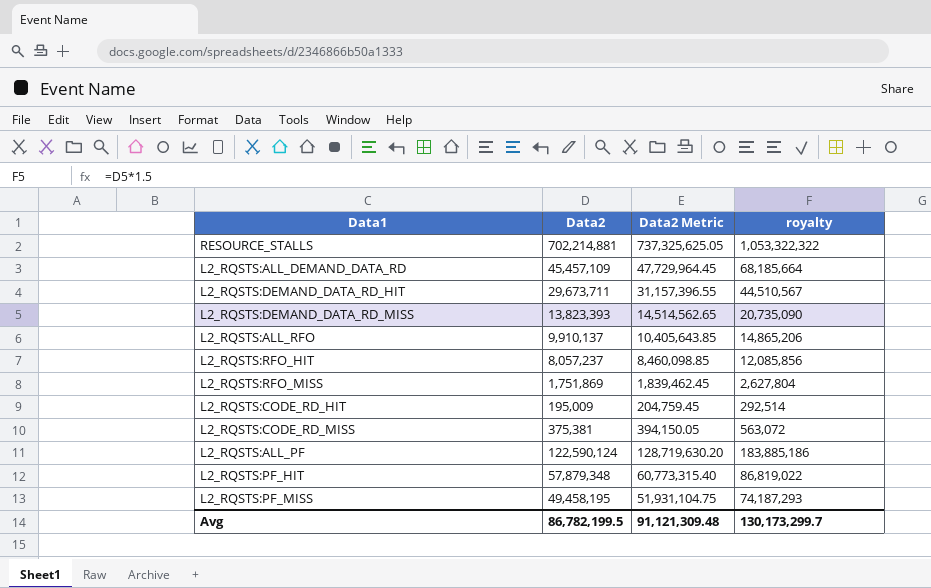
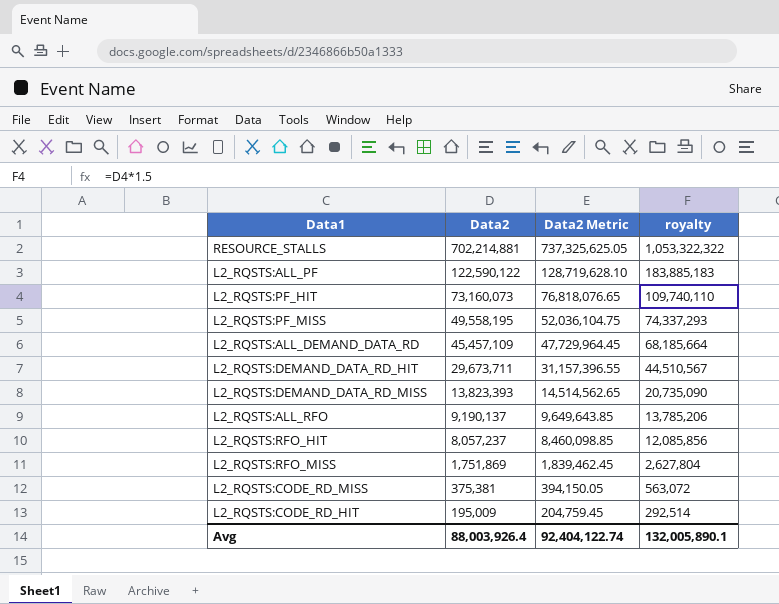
row order: none -> Data2 descending
L2_RQSTS:ALL_PF | Data2: 122,590,124 -> 122,590,122
L2_RQSTS:ALL_PF | Data2 Metric: 128,719,630.20 -> 128,719,628.10
L2_RQSTS:ALL_PF | royalty: 183,885,186 -> 183,885,183
L2_RQSTS:PF_HIT | Data2: 57,879,348 -> 73,160,073
L2_RQSTS:PF_HIT | Data2 Metric: 60,773,315.40 -> 76,818,076.65
L2_RQSTS:PF_HIT | royalty: 86,819,022 -> 109,740,110
L2_RQSTS:PF_MISS | Data2: 49,458,195 -> 49,558,195
L2_RQSTS:PF_MISS | Data2 Metric: 51,931,104.75 -> 52,036,104.75
L2_RQSTS:PF_MISS | royalty: 74,187,293 -> 74,337,293
L2_RQSTS:ALL_RFO | Data2: 9,910,137 -> 9,190,137
L2_RQSTS:ALL_RFO | Data2 Metric: 10,405,643.85 -> 9,649,643.85
L2_RQSTS:ALL_RFO | royalty: 14,865,206 -> 13,785,206
Avg | Data2: 86,782,199.5 -> 88,003,926.4
Avg | Data2 Metric: 91,121,309.48 -> 92,404,122.74
Avg | royalty: 130,173,299.7 -> 132,005,890.1

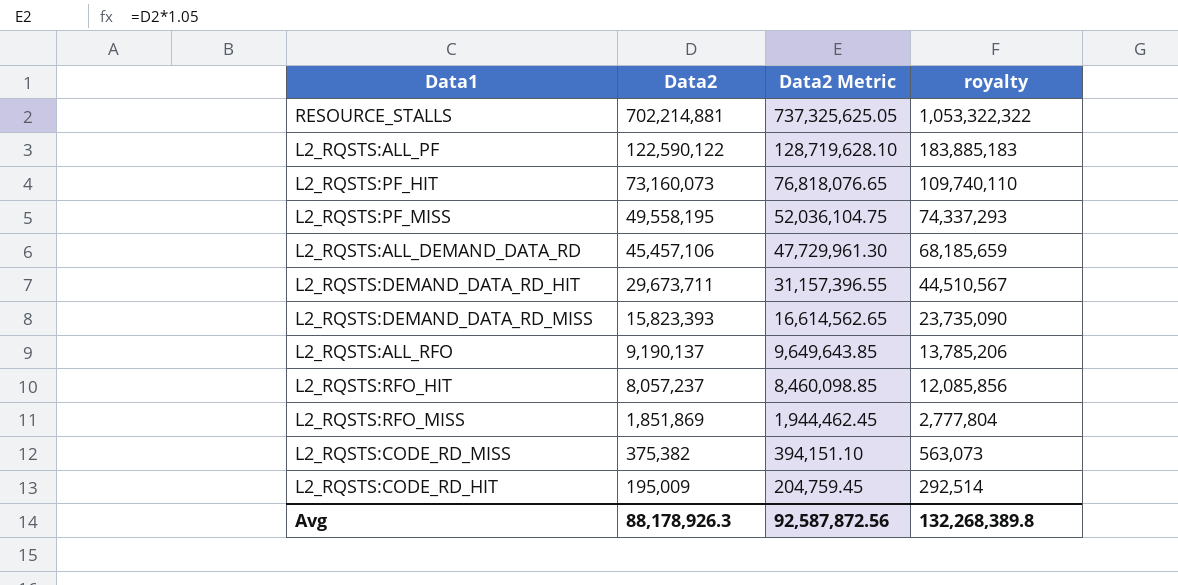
L2_RQSTS:ALL_DEMAND_DATA_RD | Data2: 45,457,109 -> 45,457,106
L2_RQSTS:ALL_DEMAND_DATA_RD | Data2 Metric: 47,729,964.45 -> 47,729,961.30
L2_RQSTS:ALL_DEMAND_DATA_RD | royalty: 68,185,664 -> 68,185,659
L2_RQSTS:DEMAND_DATA_RD_MISS | Data2: 13,823,393 -> 15,823,393
L2_RQSTS:DEMAND_DATA_RD_MISS | Data2 Metric: 14,514,562.65 -> 16,614,562.65
L2_RQSTS:DEMAND_DATA_RD_MISS | royalty: 20,735,090 -> 23,735,090
L2_RQSTS:RFO_MISS | Data2: 1,751,869 -> 1,851,869
L2_RQSTS:RFO_MISS | Data2 Metric: 1,839,462.45 -> 1,944,462.45
L2_RQSTS:RFO_MISS | royalty: 2,627,804 -> 2,777,804
L2_RQSTS:CODE_RD_MISS | Data2: 375,381 -> 375,382
L2_RQSTS:CODE_RD_MISS | Data2 Metric: 394,150.05 -> 394,151.10
L2_RQSTS:CODE_RD_MISS | royalty: 563,072 -> 563,073
Avg | Data2: 88,003,926.4 -> 88,178,926.3
Avg | Data2 Metric: 92,404,122.74 -> 92,587,872.56
Avg | royalty: 132,005,890.1 -> 132,268,389.8

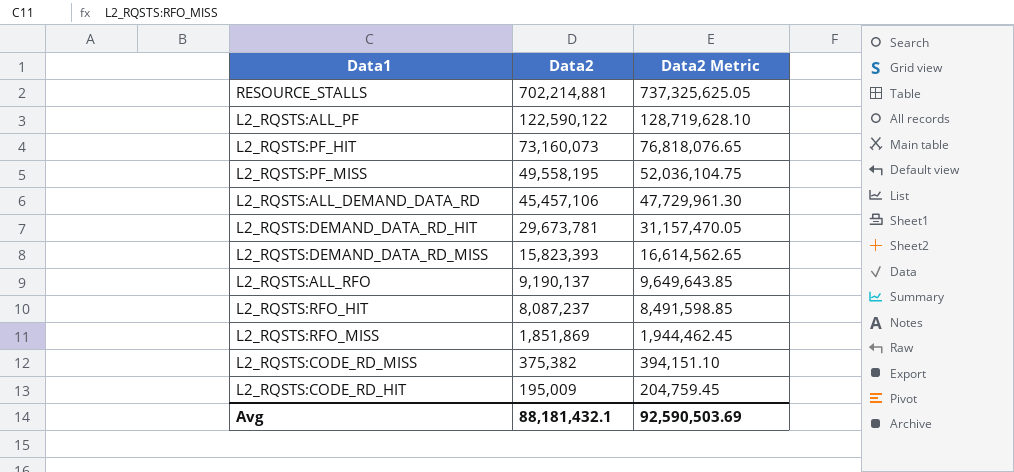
column royalty | formula: [Data2] * 1.5 -> none
L2_RQSTS:DEMAND_DATA_RD_HIT | Data2: 29,673,711 -> 29,673,781
L2_RQSTS:DEMAND_DATA_RD_HIT | Data2 Metric: 31,157,396.55 -> 31,157,470.05
L2_RQSTS:RFO_HIT | Data2: 8,057,237 -> 8,087,237
L2_RQSTS:RFO_HIT | Data2 Metric: 8,460,098.85 -> 8,491,598.85
Avg | Data2: 88,178,926.3 -> 88,181,432.1
Avg | Data2 Metric: 92,587,872.56 -> 92,590,503.69

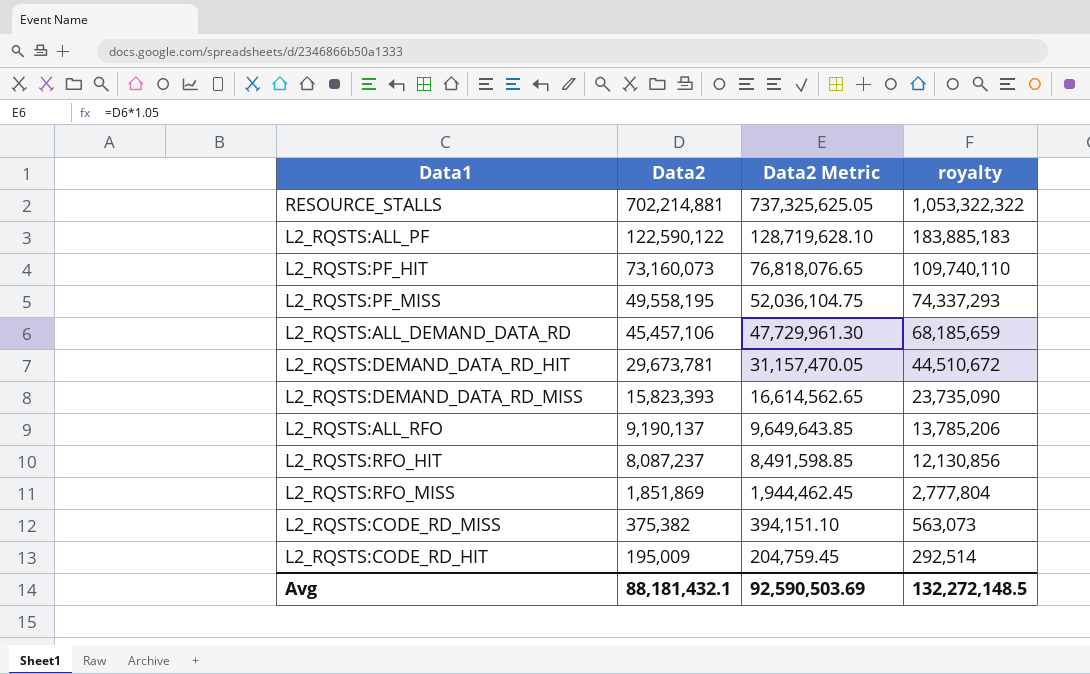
column royalty | formula: none -> [Data2] * 1.5

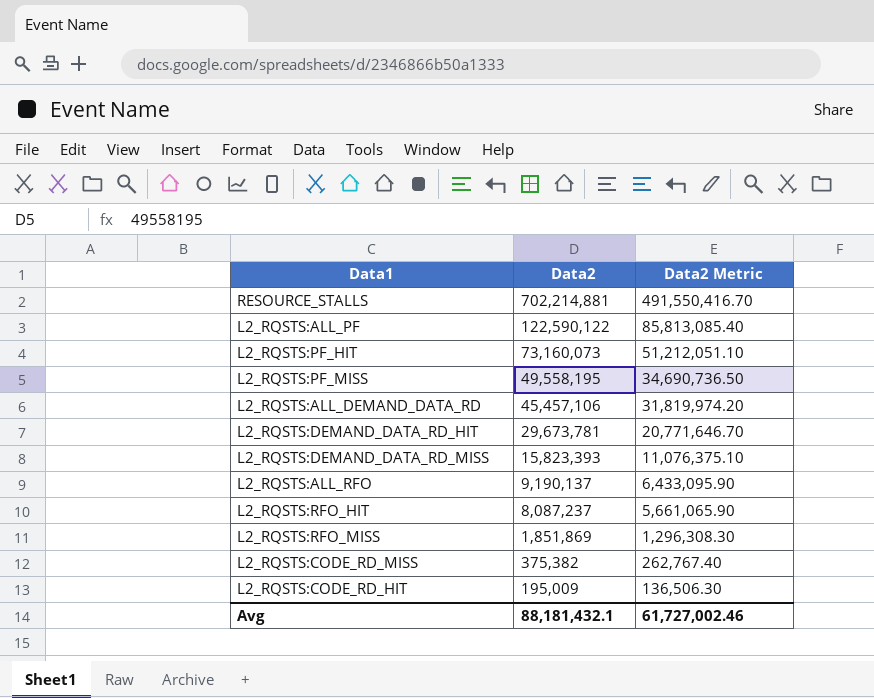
column royalty | formula: [Data2] * 1.5 -> none
column Data2 Metric | formula: [Data2] * 1.05 -> [Data2] * 0.7
Avg | Data2 Metric: 92,590,503.69 -> 61,727,002.46

